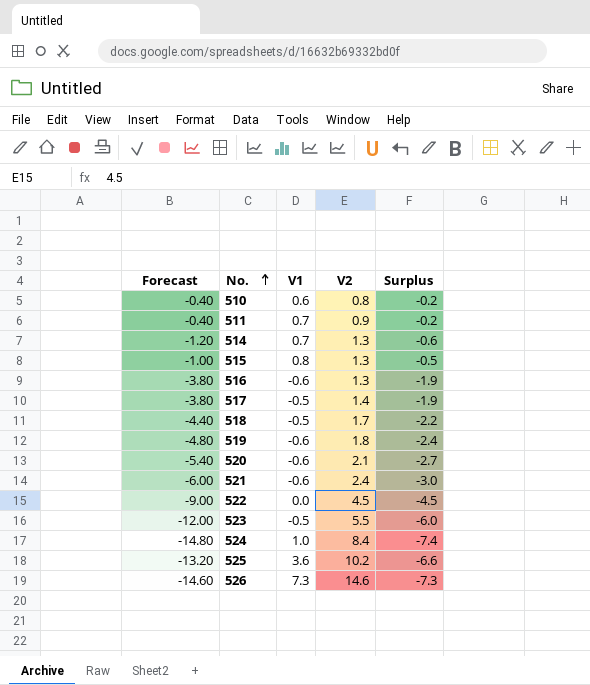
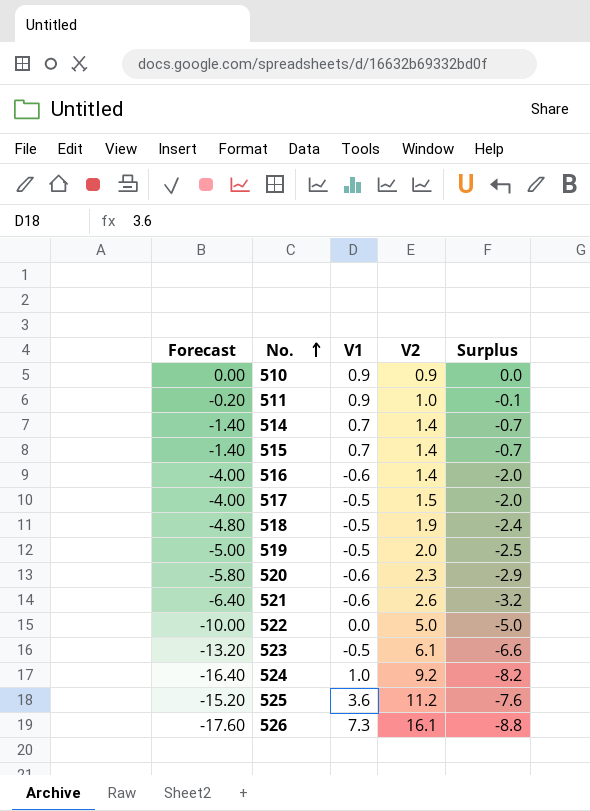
510 | Forecast: -0.40 -> 0.00
510 | V1: 0.6 -> 0.9
510 | V2: 0.8 -> 0.9
510 | Surplus: -0.2 -> 0.0
511 | Forecast: -0.40 -> -0.20
511 | V1: 0.7 -> 0.9
511 | V2: 0.9 -> 1.0
511 | Surplus: -0.2 -> -0.1
514 | Forecast: -1.20 -> -1.40
514 | V2: 1.3 -> 1.4
514 | Surplus: -0.6 -> -0.7
515 | Forecast: -1.00 -> -1.40
515 | V1: 0.8 -> 0.7
515 | V2: 1.3 -> 1.4
515 | Surplus: -0.5 -> -0.7
516 | Forecast: -3.80 -> -4.00
516 | V2: 1.3 -> 1.4
516 | Surplus: -1.9 -> -2.0
517 | Forecast: -3.80 -> -4.00
517 | V2: 1.4 -> 1.5
517 | Surplus: -1.9 -> -2.0
518 | Forecast: -4.40 -> -4.80
518 | V2: 1.7 -> 1.9
518 | Surplus: -2.2 -> -2.4
519 | Forecast: -4.80 -> -5.00
519 | V1: -0.6 -> -0.5
519 | V2: 1.8 -> 2.0
519 | Surplus: -2.4 -> -2.5
520 | Forecast: -5.40 -> -5.80
520 | V2: 2.1 -> 2.3
520 | Surplus: -2.7 -> -2.9
521 | Forecast: -6.00 -> -6.40
521 | V2: 2.4 -> 2.6
521 | Surplus: -3.0 -> -3.2
522 | Forecast: -9.00 -> -10.00
522 | V2: 4.5 -> 5.0
522 | Surplus: -4.5 -> -5.0
523 | Forecast: -12.00 -> -13.20
523 | V2: 5.5 -> 6.1
523 | Surplus: -6.0 -> -6.6
524 | Forecast: -14.80 -> -16.40
524 | V2: 8.4 -> 9.2
524 | Surplus: -7.4 -> -8.2
525 | Forecast: -13.20 -> -15.20
525 | V2: 10.2 -> 11.2
525 | Surplus: -6.6 -> -7.6
526 | Forecast: -14.60 -> -17.60
526 | V2: 14.6 -> 16.1
526 | Surplus: -7.3 -> -8.8

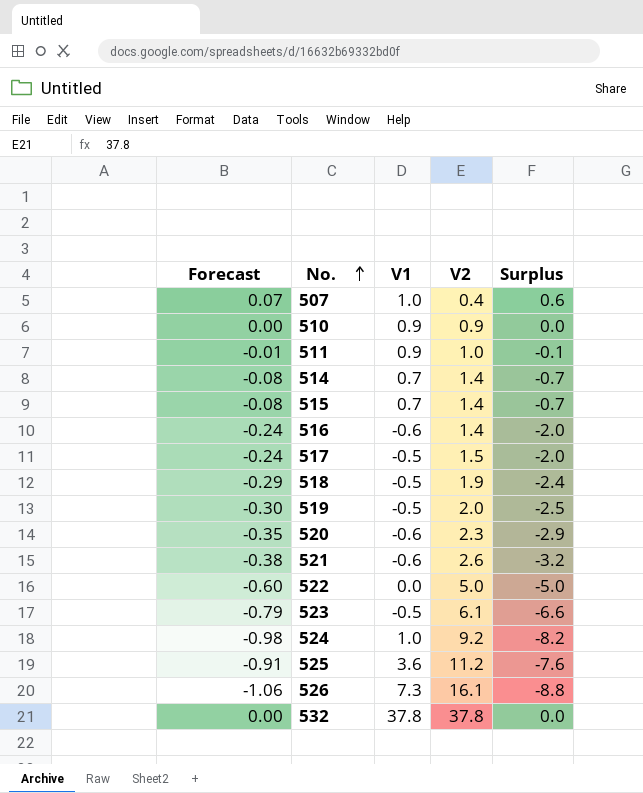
column Forecast | formula: [Surplus] * 2 -> [Surplus] * 0.12
row 507: none -> 0.07 | 1.0 | 0.4 | 0.6
row 532: none -> 0.00 | 37.8 | 37.8 | 0.0

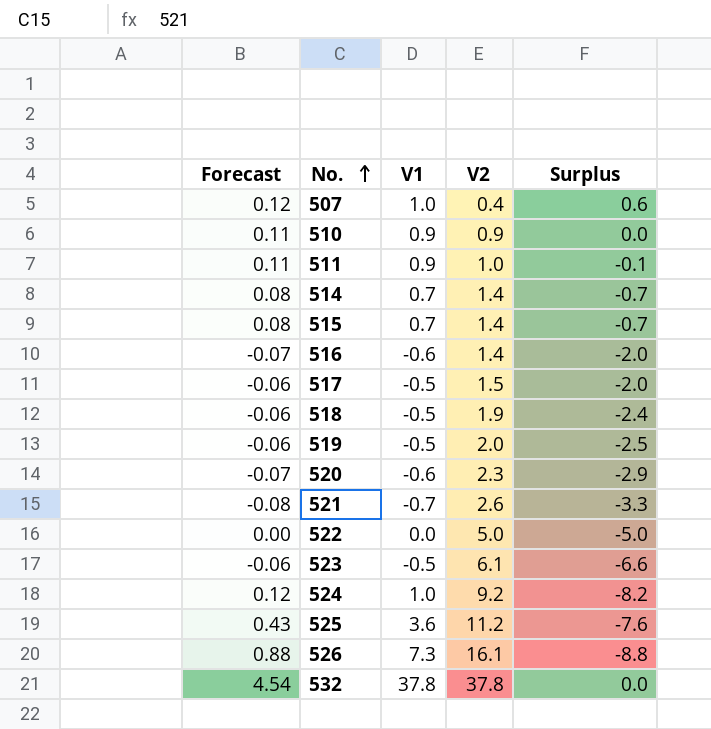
column Forecast | formula: [Surplus] * 0.12 -> [V1] * 0.12
521 | V1: -0.6 -> -0.7
521 | Surplus: -3.2 -> -3.3

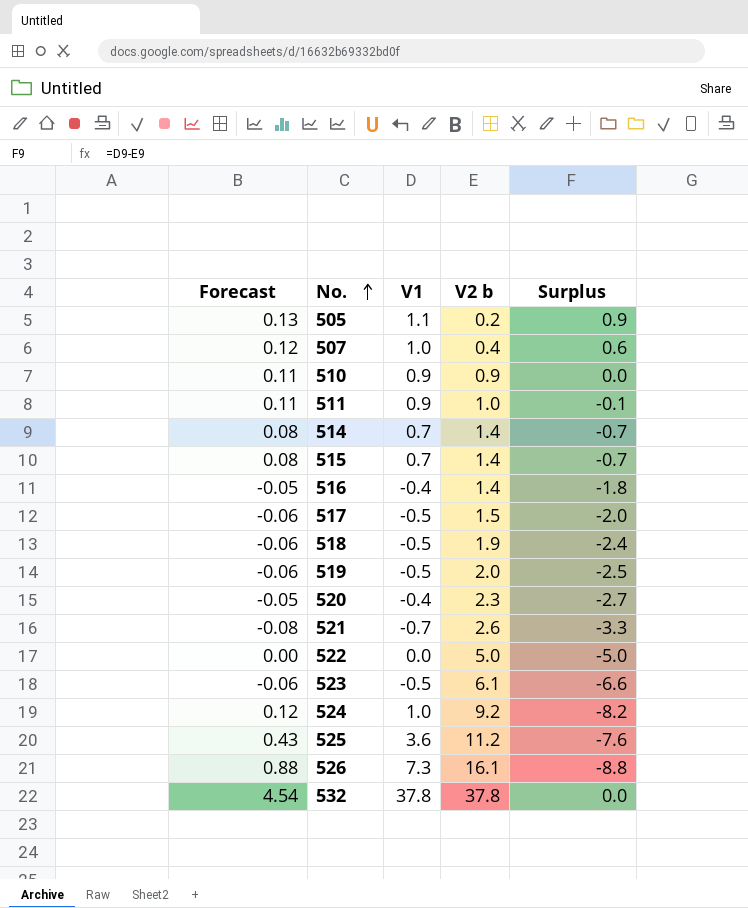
column name: V2 -> V2 b
row 505: none -> 0.13 | 1.1 | 0.2 | 0.9
516 | Forecast: -0.07 -> -0.05
516 | V1: -0.6 -> -0.4
516 | Surplus: -2.0 -> -1.8
520 | Forecast: -0.07 -> -0.05
520 | V1: -0.6 -> -0.4
520 | Surplus: -2.9 -> -2.7

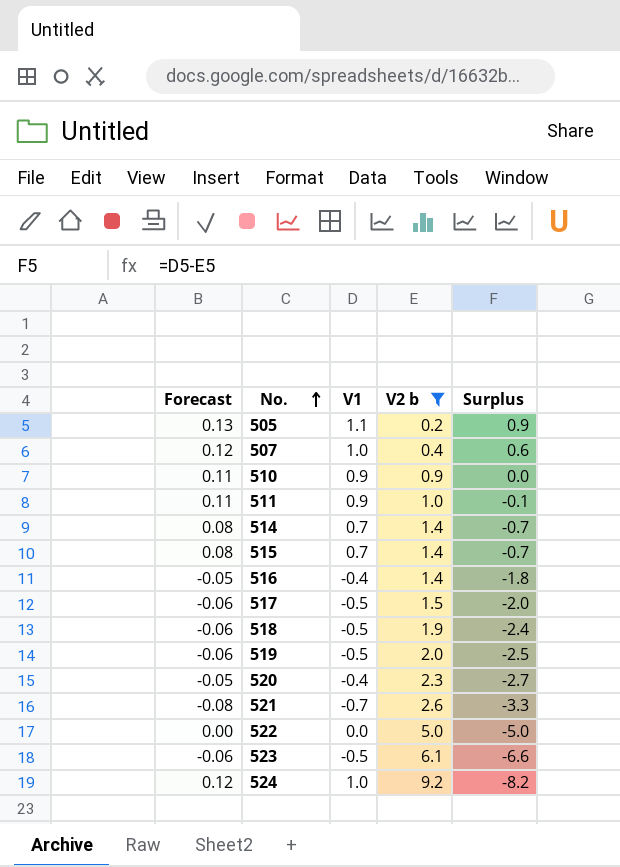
filter: none -> V2 b <= 9.2

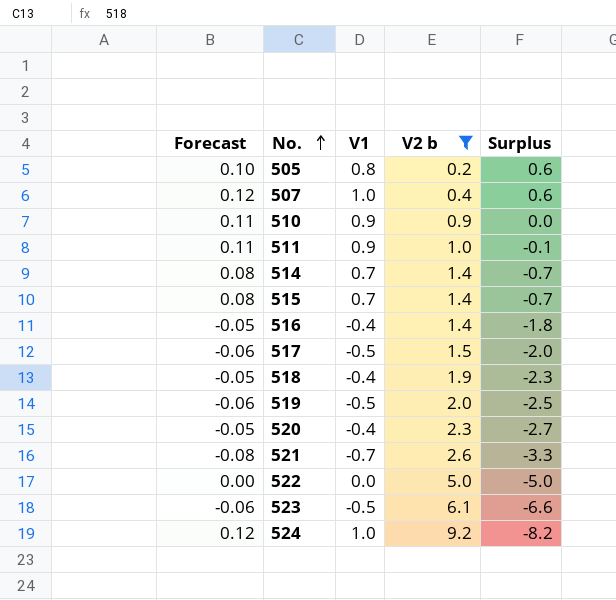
505 | Forecast: 0.13 -> 0.10
505 | V1: 1.1 -> 0.8
505 | Surplus: 0.9 -> 0.6
518 | Forecast: -0.06 -> -0.05
518 | V1: -0.5 -> -0.4
518 | Surplus: -2.4 -> -2.3

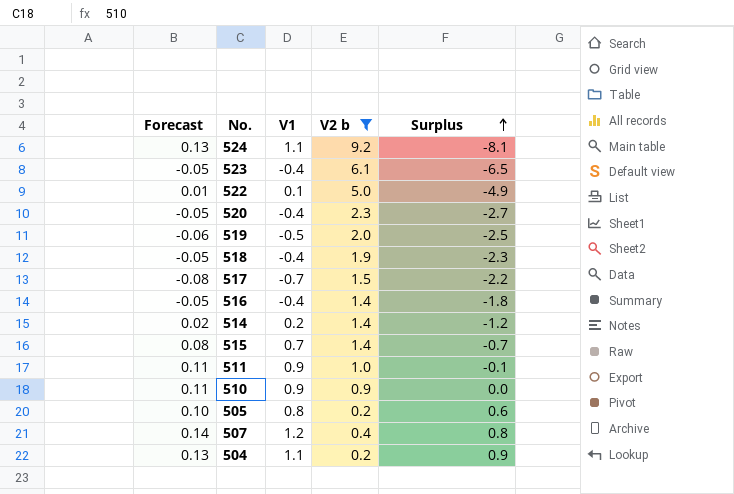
row order: No. ascending -> Surplus ascending
row 521: -0.08 | -0.7 | 2.6 | -3.3 -> none
524 | Forecast: 0.12 -> 0.13
524 | V1: 1.0 -> 1.1
524 | Surplus: -8.2 -> -8.1
523 | Forecast: -0.06 -> -0.05
523 | V1: -0.5 -> -0.4
523 | Surplus: -6.6 -> -6.5
522 | Forecast: 0.00 -> 0.01
522 | V1: 0.0 -> 0.1
522 | Surplus: -5.0 -> -4.9
517 | Forecast: -0.06 -> -0.08
517 | V1: -0.5 -> -0.7
517 | Surplus: -2.0 -> -2.2
514 | Forecast: 0.08 -> 0.02
514 | V1: 0.7 -> 0.2
514 | Surplus: -0.7 -> -1.2
507 | Forecast: 0.12 -> 0.14
507 | V1: 1.0 -> 1.2
507 | Surplus: 0.6 -> 0.8
row 504: none -> 0.13 | 1.1 | 0.2 | 0.9

